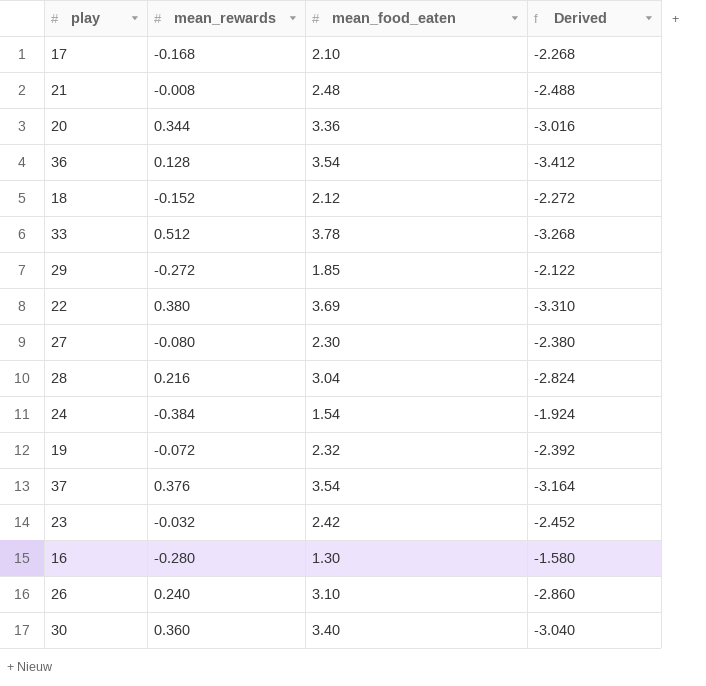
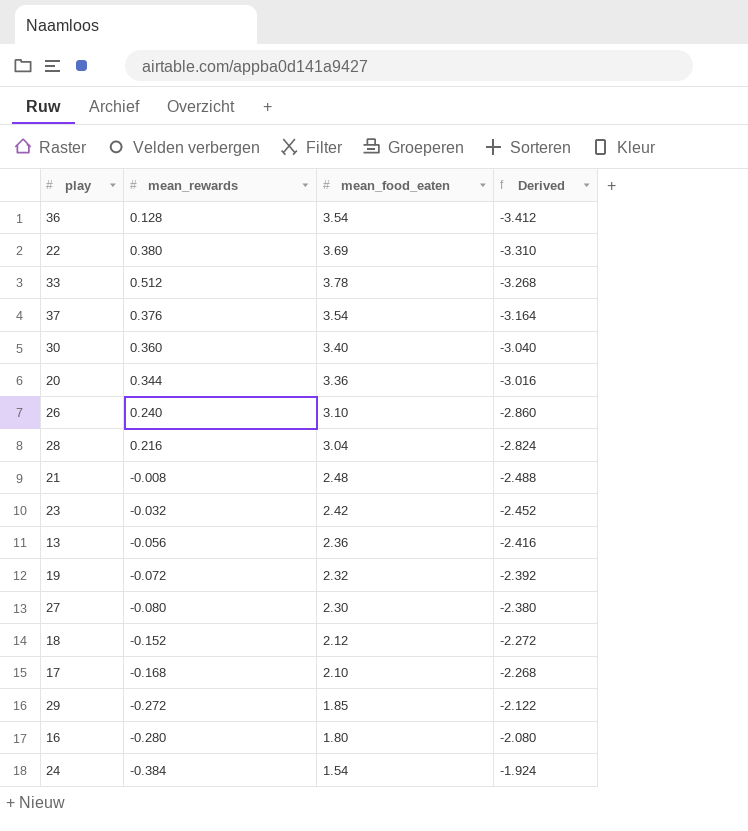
row order: none -> Derived ascending
row 13: none -> -0.056 | 2.36 | -2.416
16 | mean_food_eaten: 1.30 -> 1.80
16 | Derived: -1.580 -> -2.080

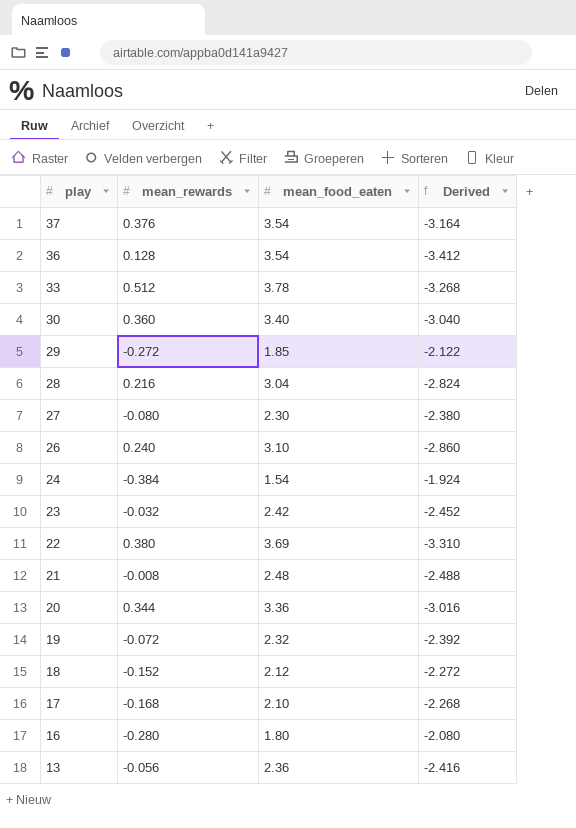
row order: Derived ascending -> play descending

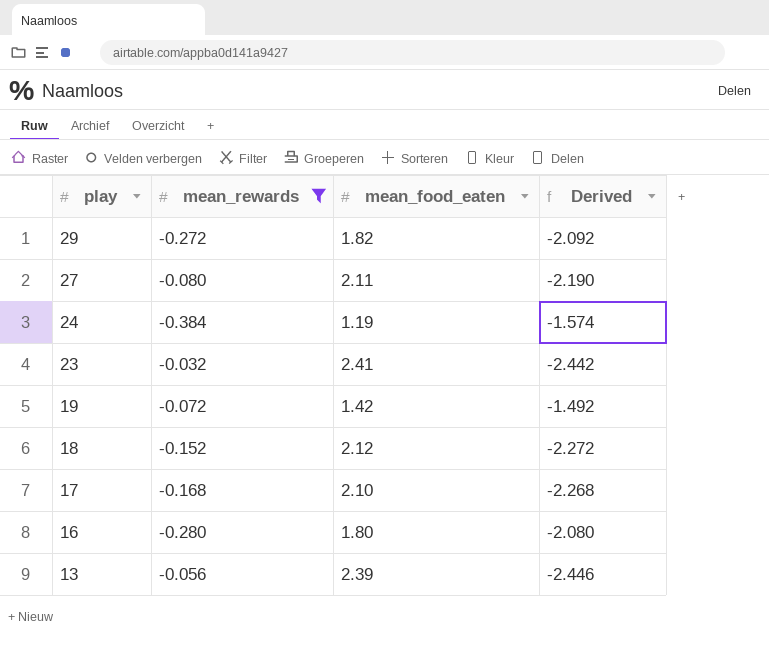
filter: none -> mean_rewards <= -0.032
29 | mean_food_eaten: 1.85 -> 1.82
29 | Derived: -2.122 -> -2.092
27 | mean_food_eaten: 2.30 -> 2.11
27 | Derived: -2.380 -> -2.190
24 | mean_food_eaten: 1.54 -> 1.19
24 | Derived: -1.924 -> -1.574
23 | mean_food_eaten: 2.42 -> 2.41
23 | Derived: -2.452 -> -2.442
19 | mean_food_eaten: 2.32 -> 1.42
19 | Derived: -2.392 -> -1.492
13 | mean_food_eaten: 2.36 -> 2.39
13 | Derived: -2.416 -> -2.446

